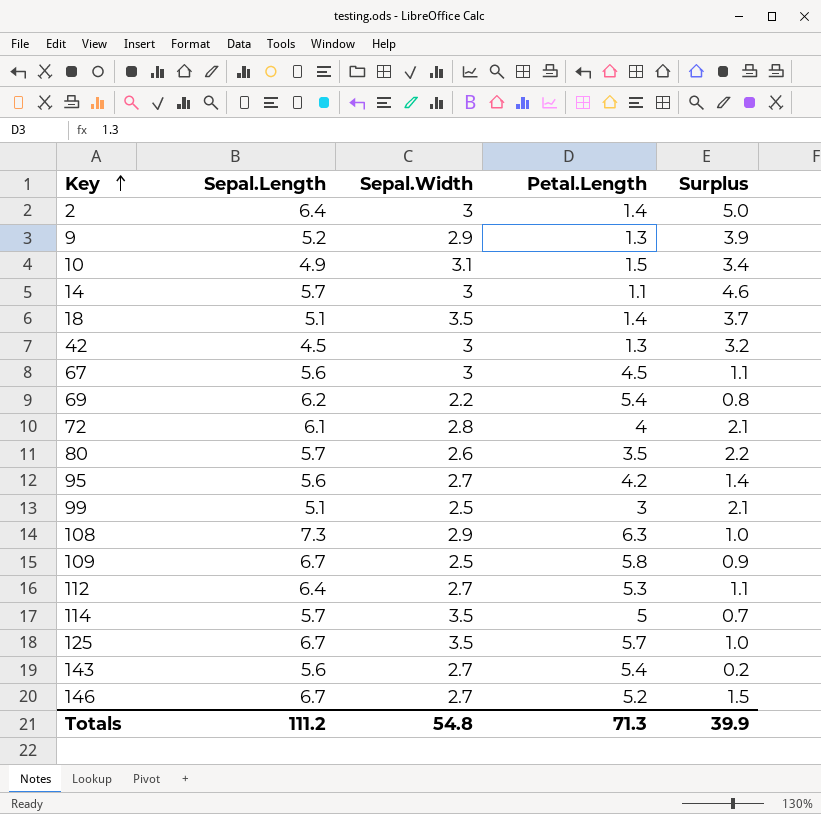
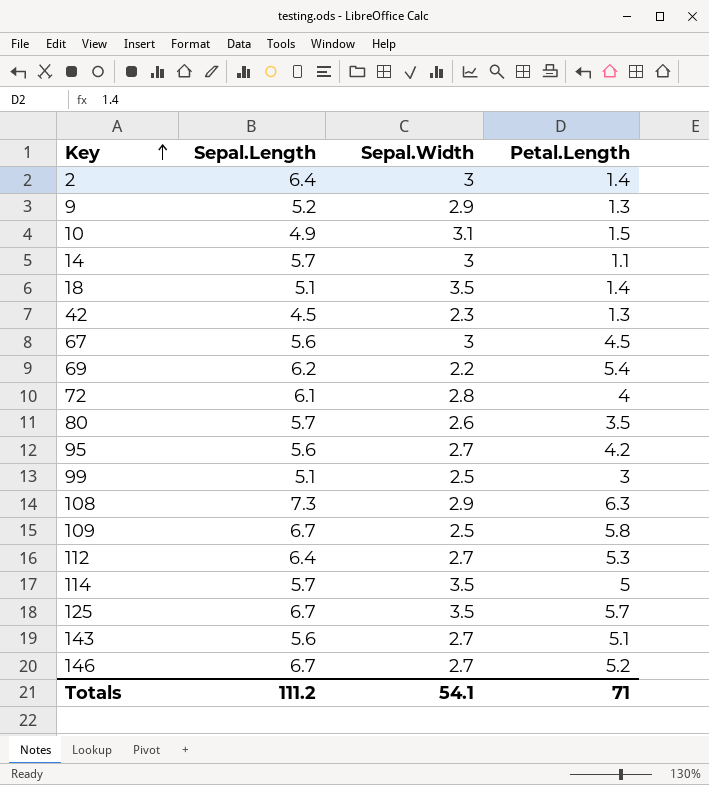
column Surplus | formula: [Sepal.Length] - [Petal.Length] -> none
42 | Sepal.Width: 3 -> 2.3
143 | Petal.Length: 5.4 -> 5.1
Totals | Sepal.Width: 54.8 -> 54.1
Totals | Petal.Length: 71.3 -> 71

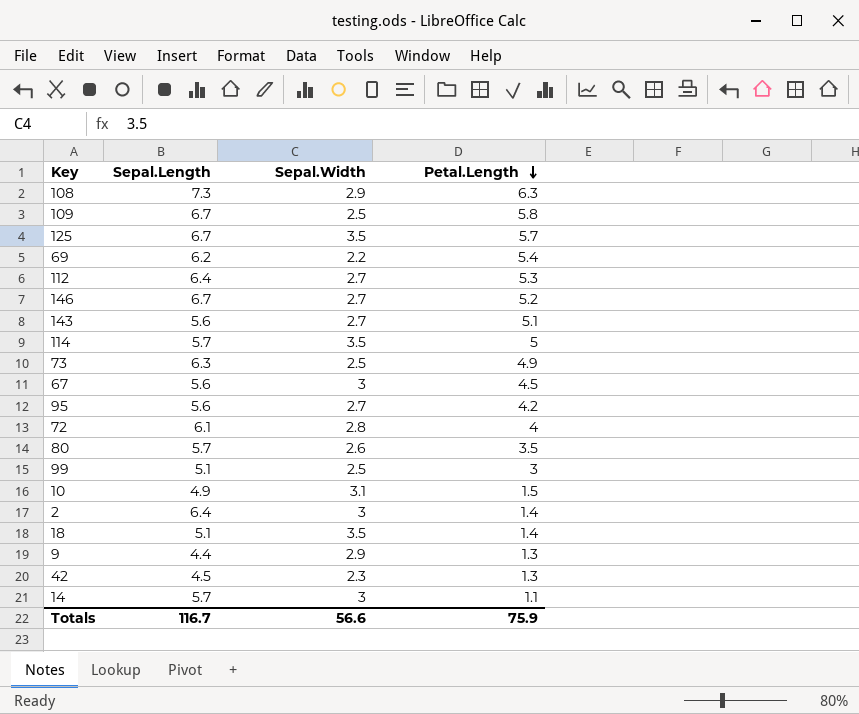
row order: Key ascending -> Petal.Length descending
row 73: none -> 6.3 | 2.5 | 4.9
9 | Sepal.Length: 5.2 -> 4.4
Totals | Sepal.Length: 111.2 -> 116.7
Totals | Sepal.Width: 54.1 -> 56.6
Totals | Petal.Length: 71 -> 75.9

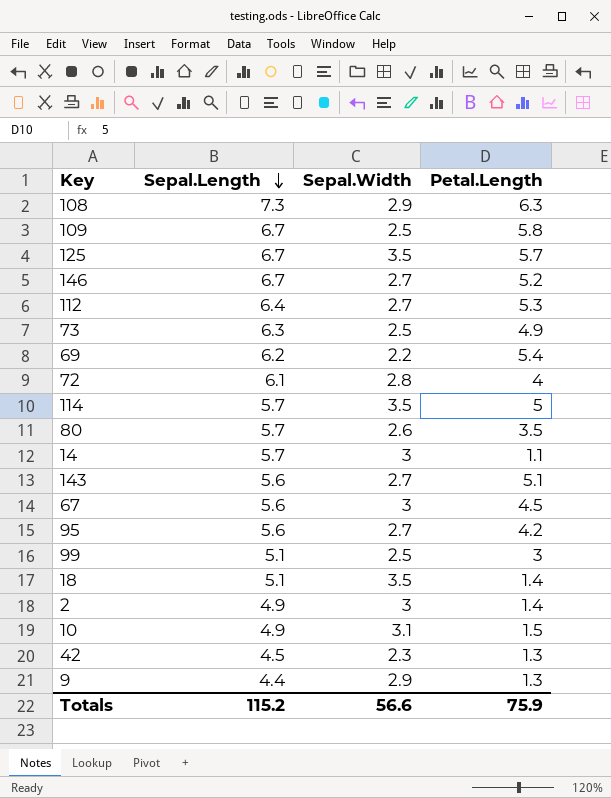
row order: Petal.Length descending -> Sepal.Length descending
2 | Sepal.Length: 6.4 -> 4.9
Totals | Sepal.Length: 116.7 -> 115.2

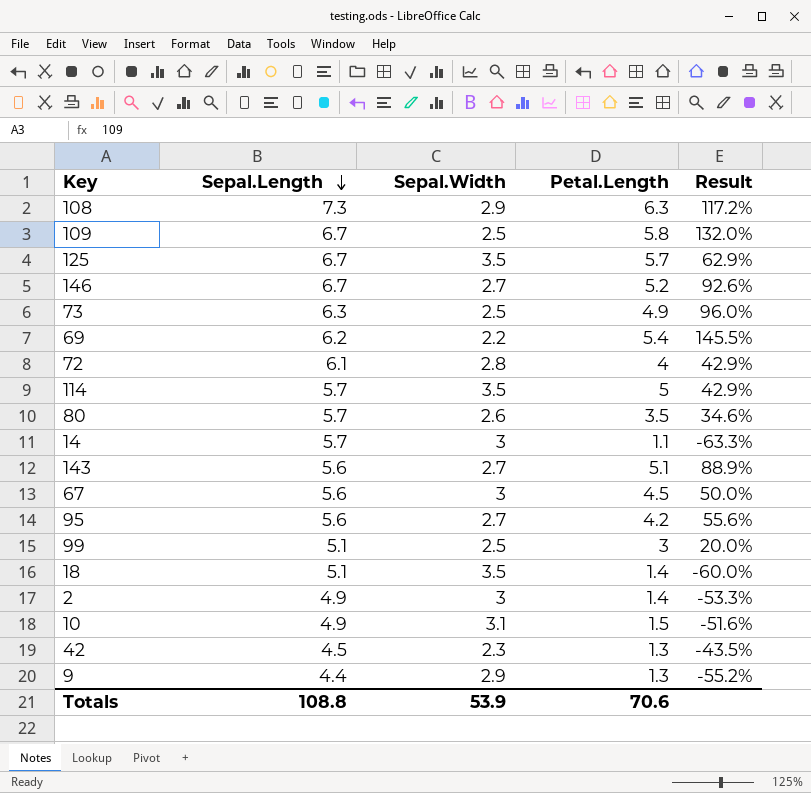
column Result | formula: none -> ([Petal.Length] - [Sepal.Width]) / [Sepal.Width]
row 112: 6.4 | 2.7 | 5.3 -> none
Totals | Sepal.Length: 115.2 -> 108.8
Totals | Sepal.Width: 56.6 -> 53.9
Totals | Petal.Length: 75.9 -> 70.6

